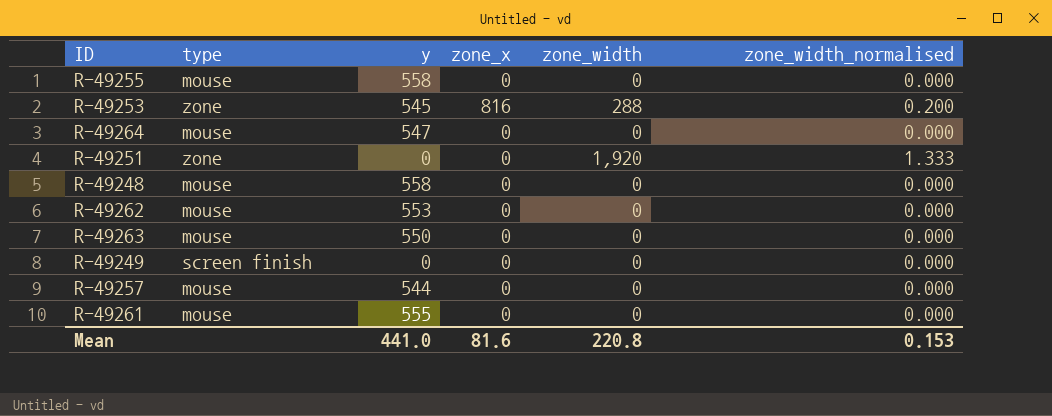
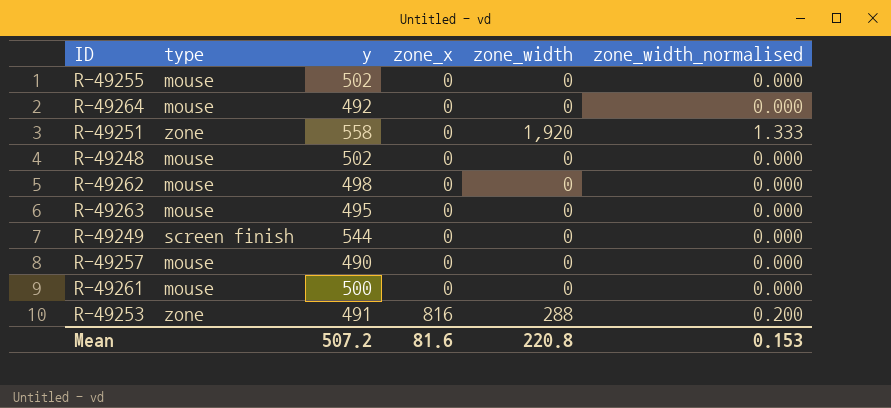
row order: none -> zone_x ascending
R-49255 | y: 558 -> 502
R-49264 | y: 547 -> 492
R-49251 | y: 0 -> 558
R-49248 | y: 558 -> 502
R-49262 | y: 553 -> 498
R-49263 | y: 550 -> 495
R-49249 | y: 0 -> 544
R-49257 | y: 544 -> 490
R-49261 | y: 555 -> 500
R-49253 | y: 545 -> 491
Mean | y: 441.0 -> 507.2

